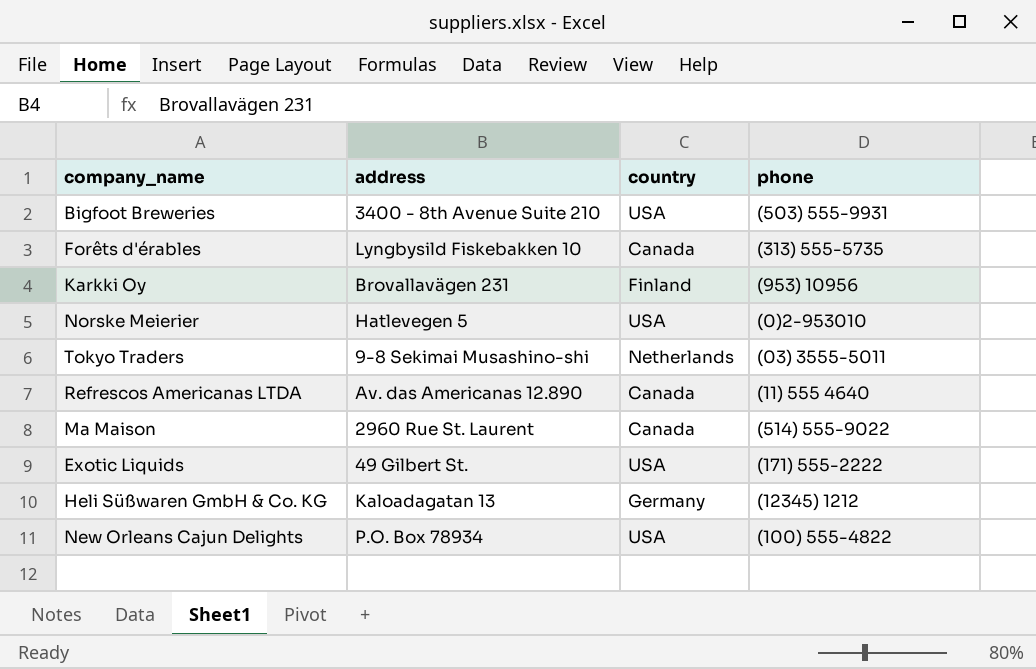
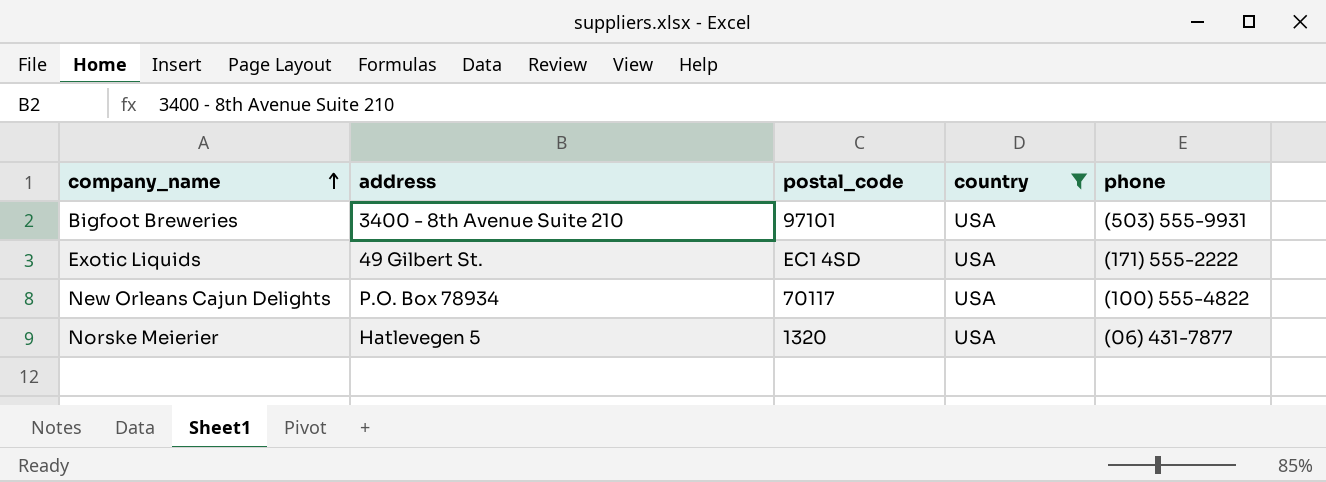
filter: none -> country = USA
row order: none -> company_name ascending
column postal_code | position: none -> 3
Norske Meierier | phone: (0)2-953010 -> (06) 431-7877

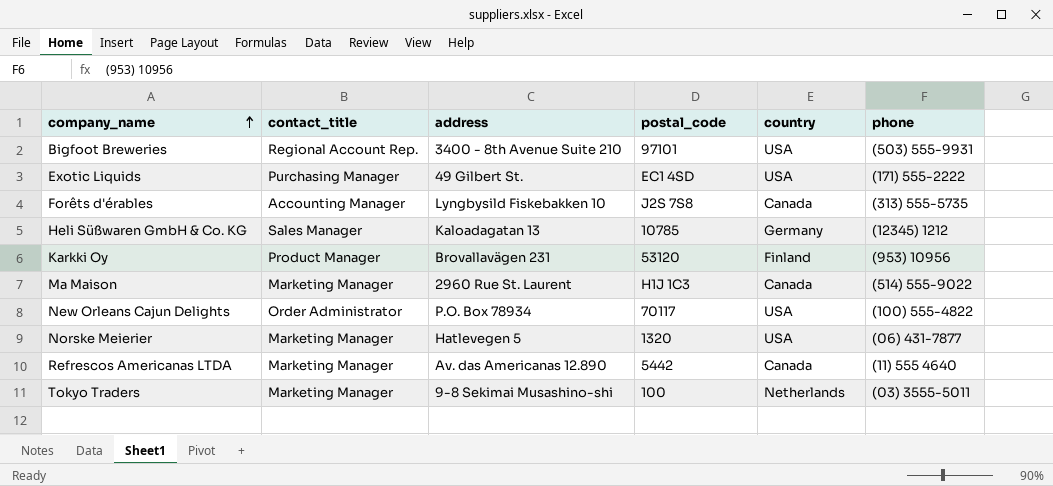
filter: country = USA -> none
column contact_title | position: none -> 2

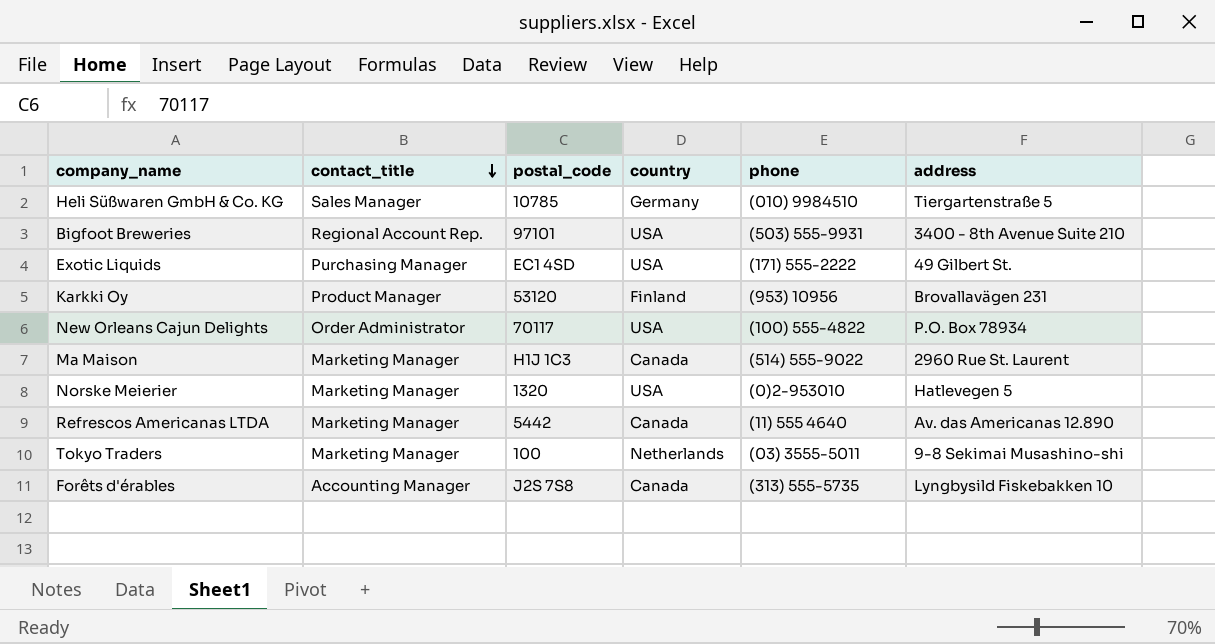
row order: company_name ascending -> contact_title descending
column address | position: 3 -> 6
Heli Süßwaren GmbH & Co. KG | phone: (12345) 1212 -> (010) 9984510
Heli Süßwaren GmbH & Co. KG | address: Kaloadagatan 13 -> Tiergartenstraße 5
Norske Meierier | phone: (06) 431-7877 -> (0)2-953010

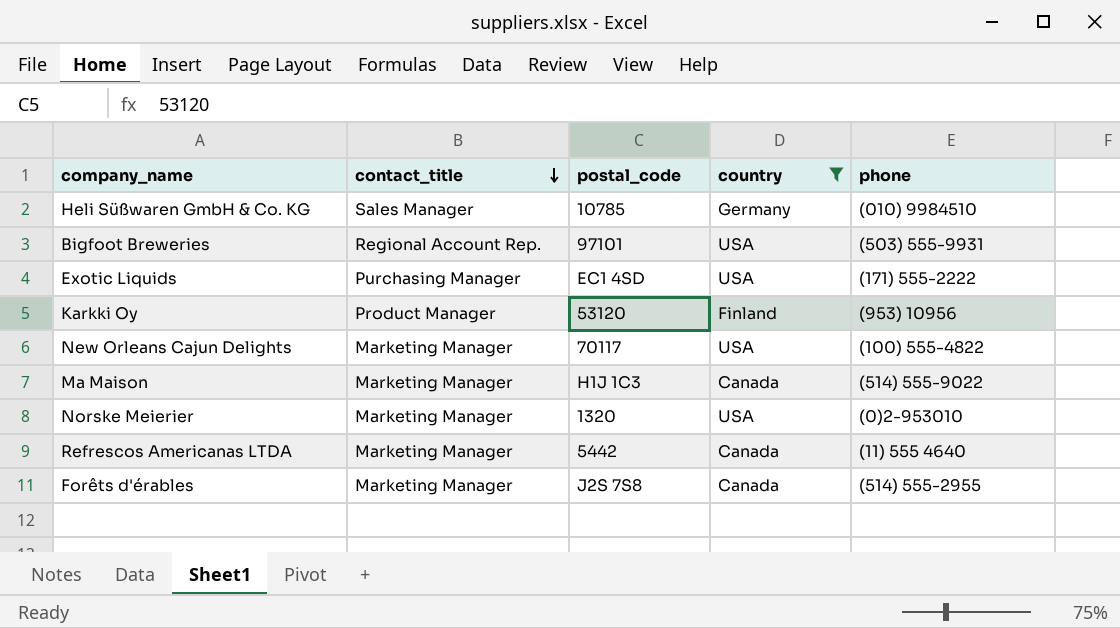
filter: none -> country != Netherlands
column address | position: 6 -> none
New Orleans Cajun Delights | contact_title: Order Administrator -> Marketing Manager
Forêts d'érables | contact_title: Accounting Manager -> Marketing Manager
Forêts d'érables | phone: (313) 555-5735 -> (514) 555-2955

